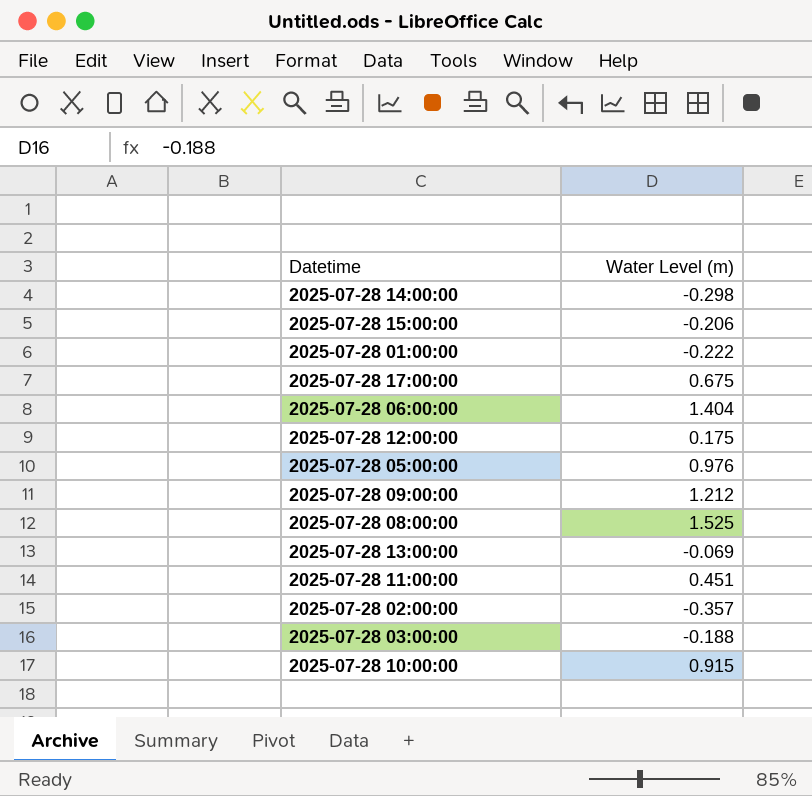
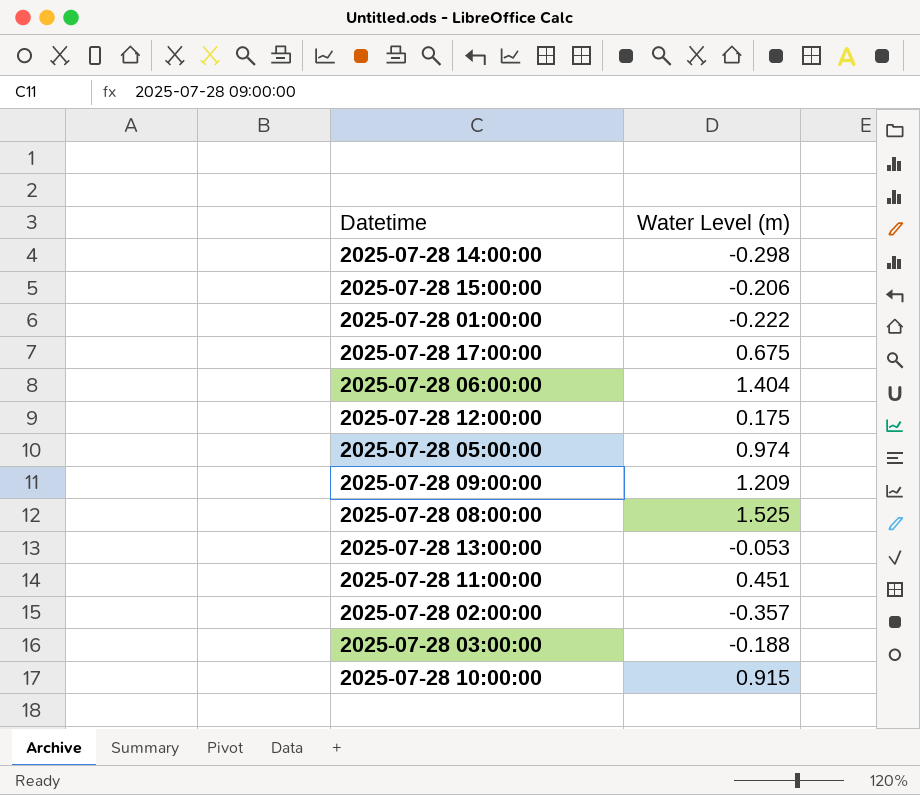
2025-07-28 05:00:00 | Water Level (m): 0.976 -> 0.974
2025-07-28 09:00:00 | Water Level (m): 1.212 -> 1.209
2025-07-28 13:00:00 | Water Level (m): -0.069 -> -0.053

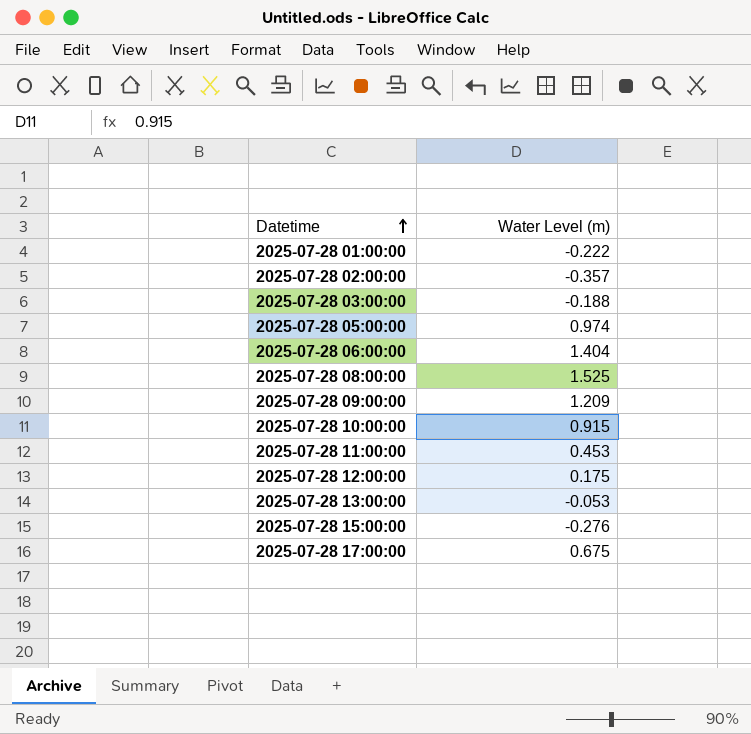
row order: none -> Datetime ascending
row 2025-07-28 14:00:00: -0.298 -> none
2025-07-28 11:00:00 | Water Level (m): 0.451 -> 0.453
2025-07-28 15:00:00 | Water Level (m): -0.206 -> -0.276

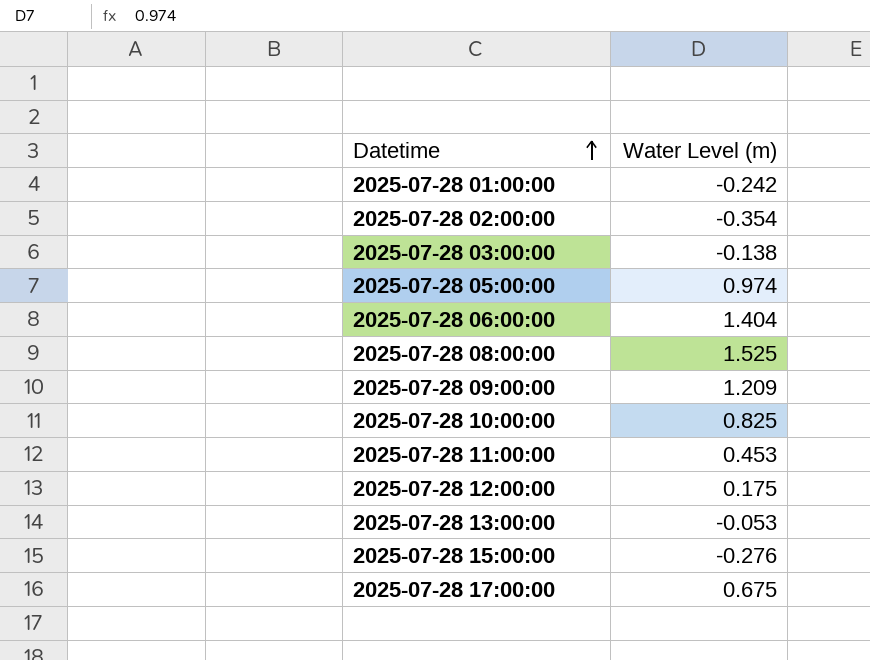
2025-07-28 01:00:00 | Water Level (m): -0.222 -> -0.242
2025-07-28 02:00:00 | Water Level (m): -0.357 -> -0.354
2025-07-28 03:00:00 | Water Level (m): -0.188 -> -0.138
2025-07-28 10:00:00 | Water Level (m): 0.915 -> 0.825

